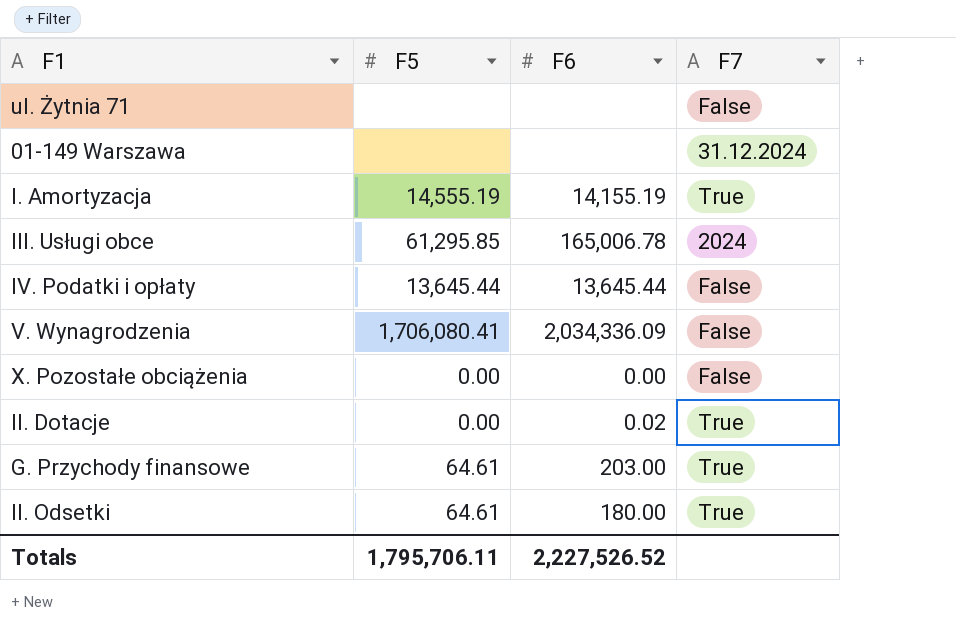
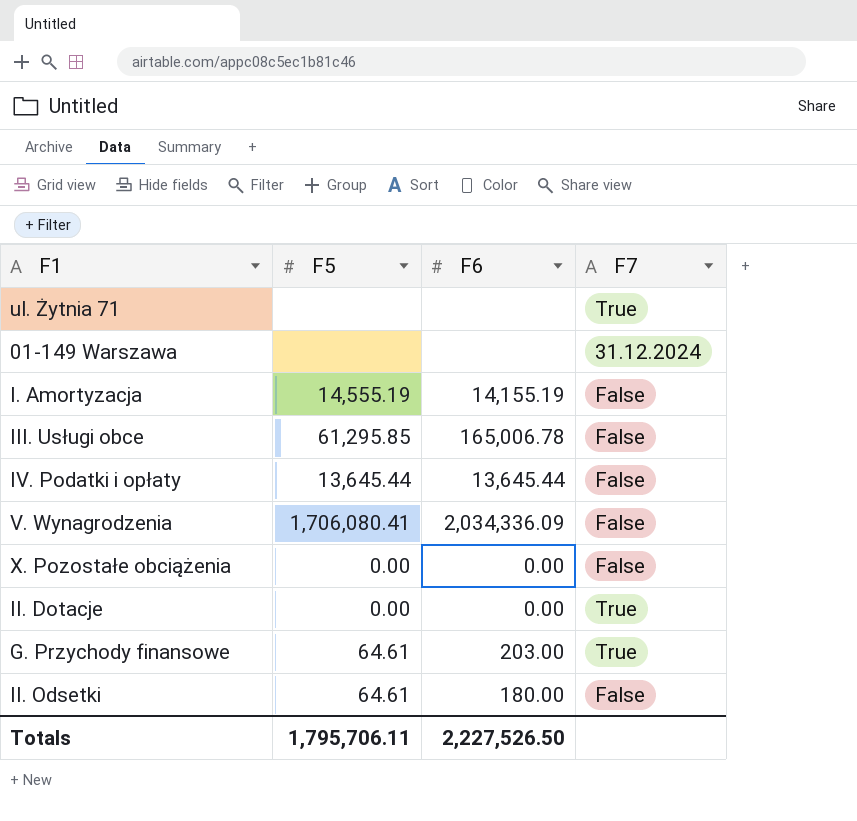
ul. Żytnia 71 | F7: False -> True
I. Amortyzacja | F7: True -> False
III. Usługi obce | F7: 2024 -> False
II. Dotacje | F6: 0.02 -> 0.00
II. Odsetki | F7: True -> False
Totals | F6: 2,227,526.52 -> 2,227,526.50

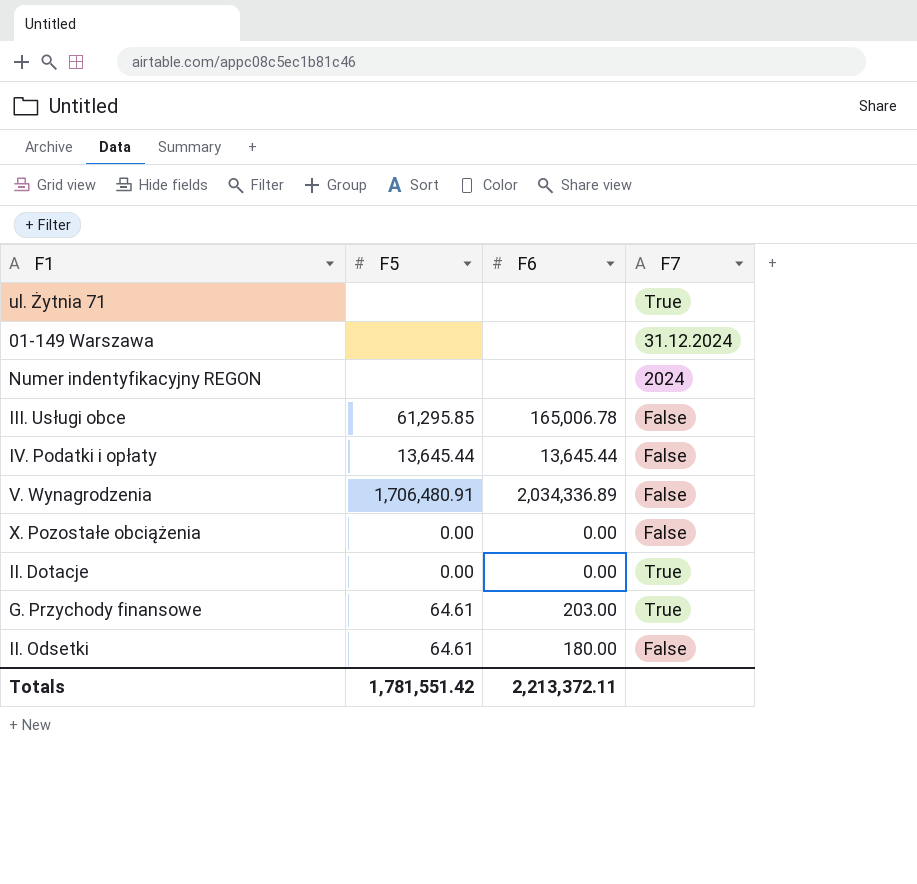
row I. Amortyzacja: 14,555.19 | 14,155.19 | False -> none
row Numer indentyfikacyjny REGON: none -> none | none | 2024
V. Wynagrodzenia | F5: 1,706,080.41 -> 1,706,480.91
V. Wynagrodzenia | F6: 2,034,336.09 -> 2,034,336.89
Totals | F5: 1,795,706.11 -> 1,781,551.42
Totals | F6: 2,227,526.50 -> 2,213,372.11

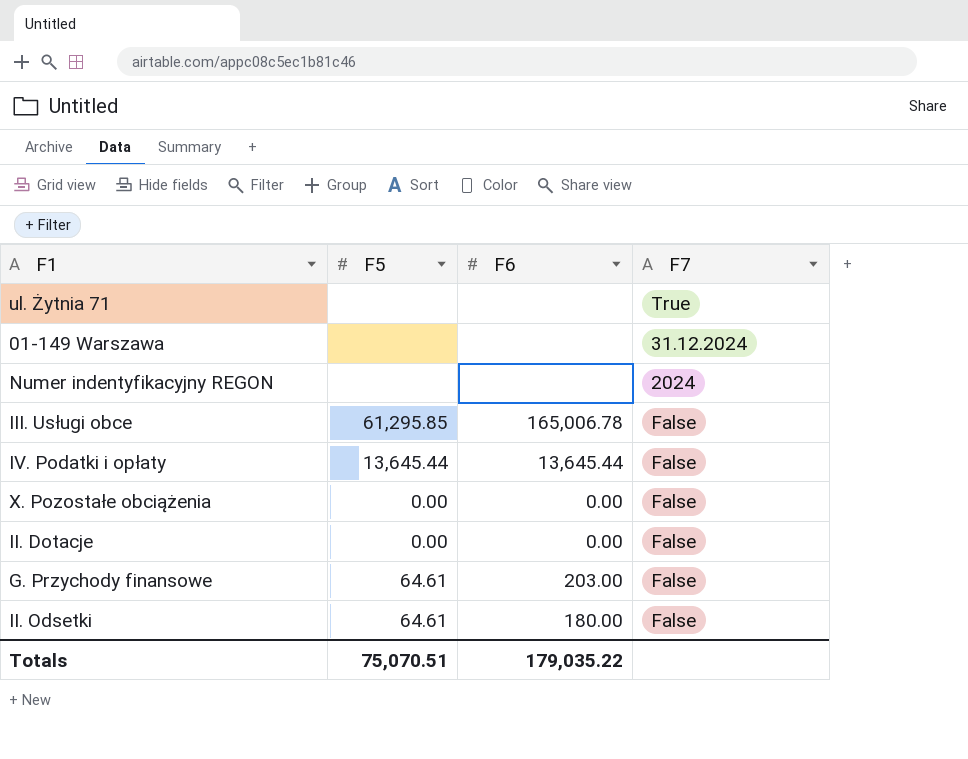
row V. Wynagrodzenia: 1,706,480.91 | 2,034,336.89 | False -> none
II. Dotacje | F7: True -> False
G. Przychody finansowe | F7: True -> False
Totals | F5: 1,781,551.42 -> 75,070.51
Totals | F6: 2,213,372.11 -> 179,035.22

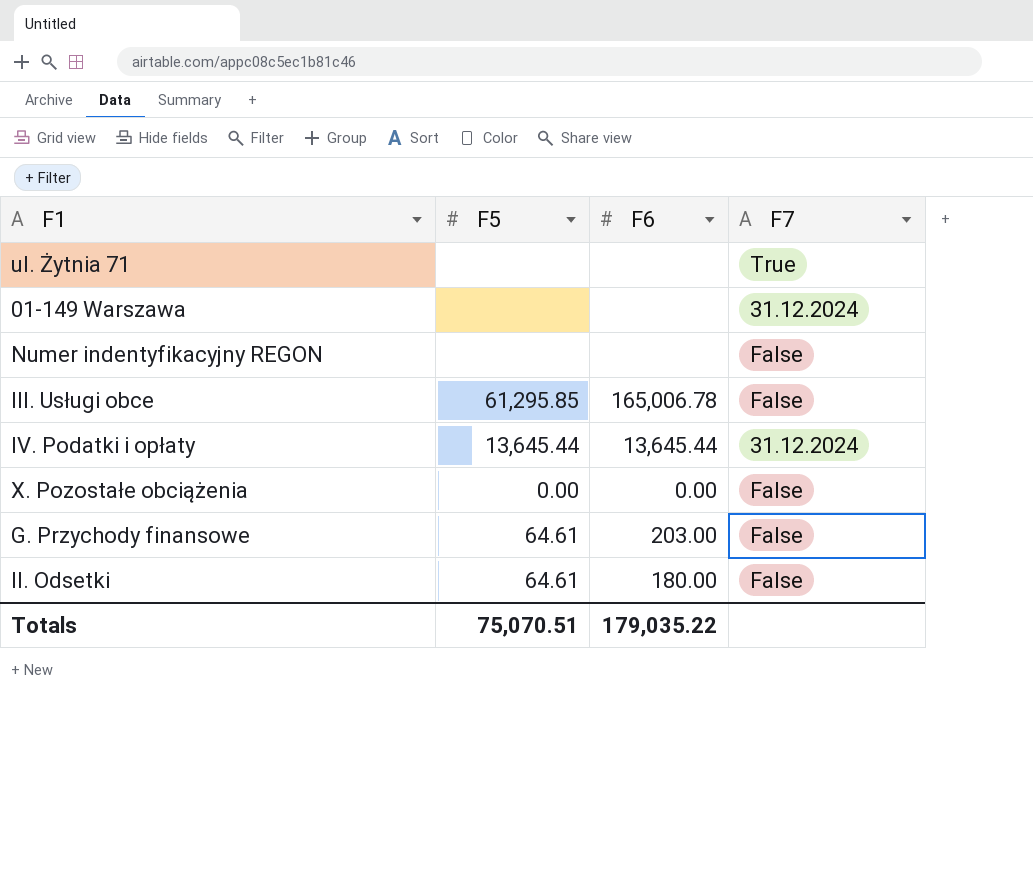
row II. Dotacje: 0.00 | 0.00 | False -> none
Numer indentyfikacyjny REGON | F7: 2024 -> False
IV. Podatki i opłaty | F7: False -> 31.12.2024

